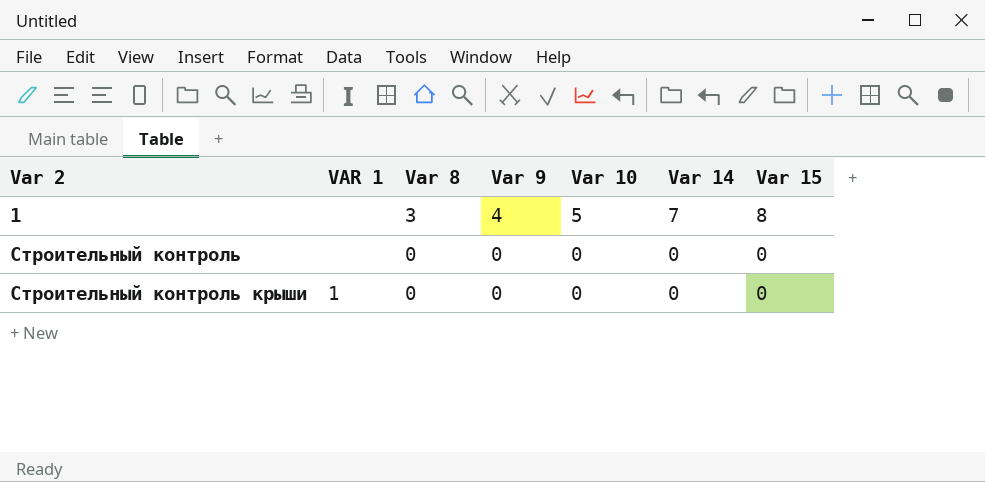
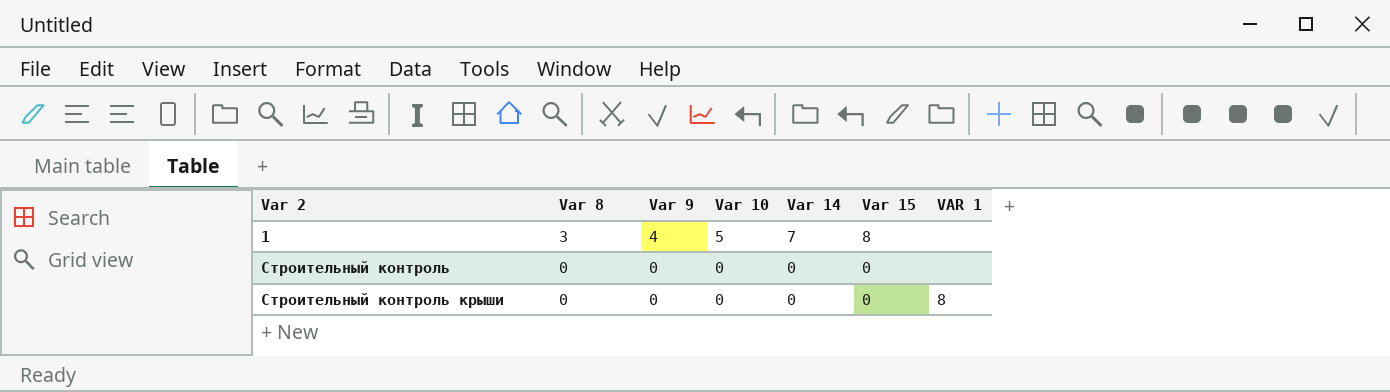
column VAR 1 | position: 2 -> 7
Строительный контроль крыши | VAR 1: 1 -> 8

